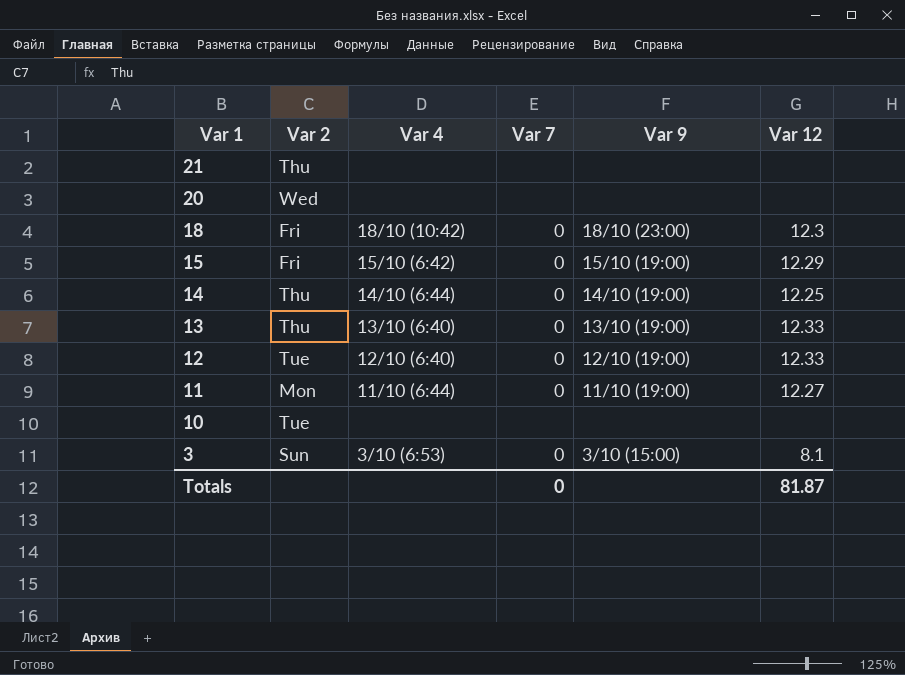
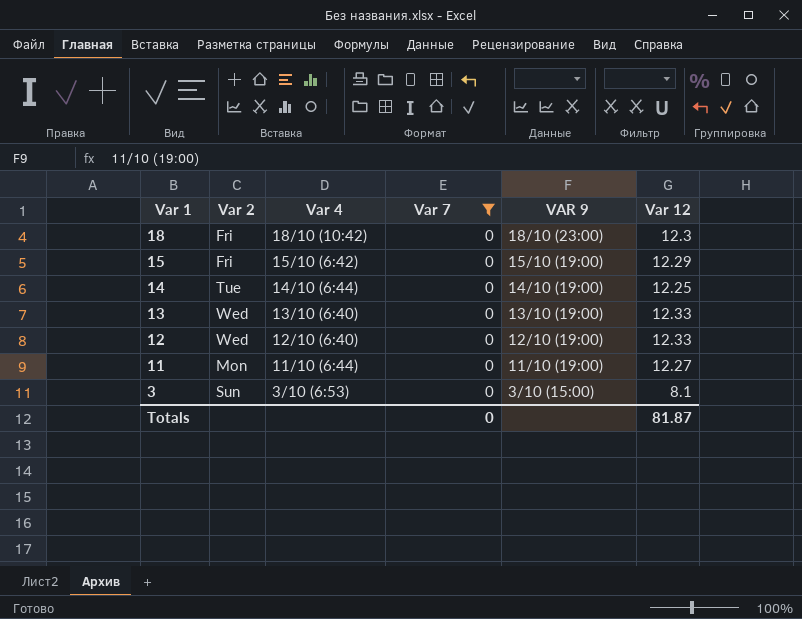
filter: none -> Var 7 = 0
column name: Var 9 -> VAR 9
14 | Var 2: Thu -> Tue
13 | Var 2: Thu -> Wed
12 | Var 2: Tue -> Wed

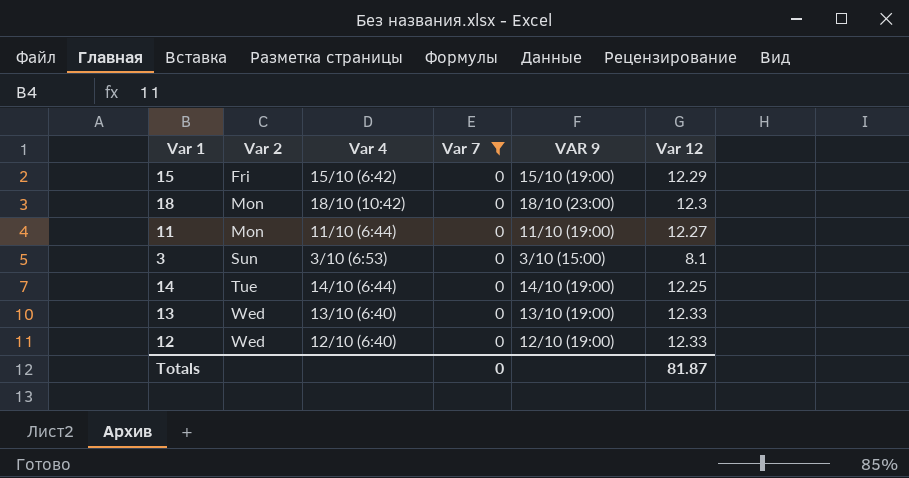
row order: Var 1 descending -> Var 2 ascending
18 | Var 2: Fri -> Mon

